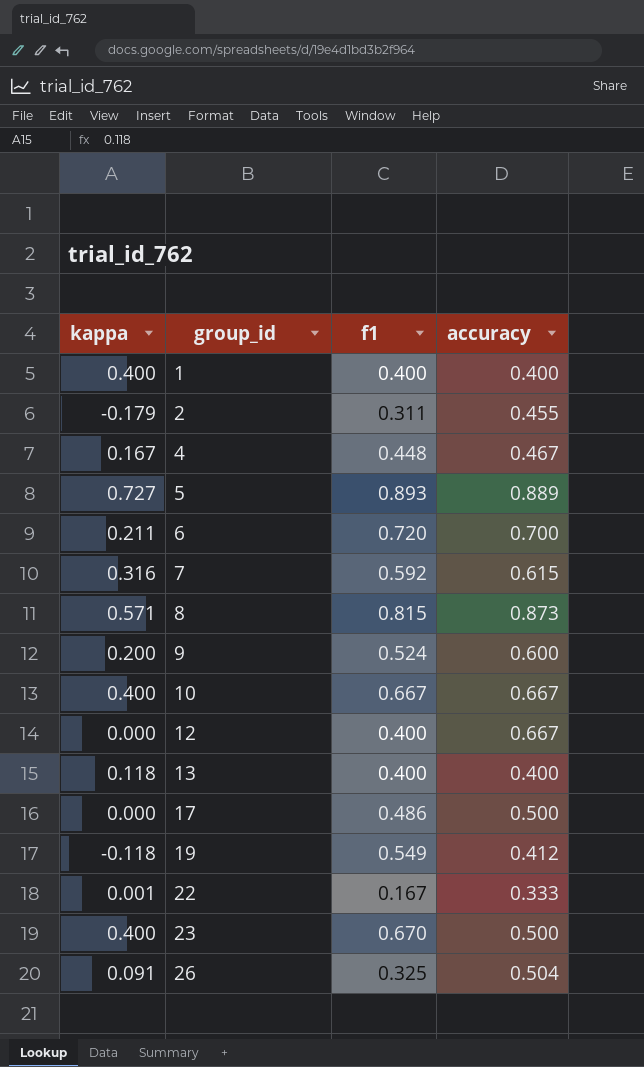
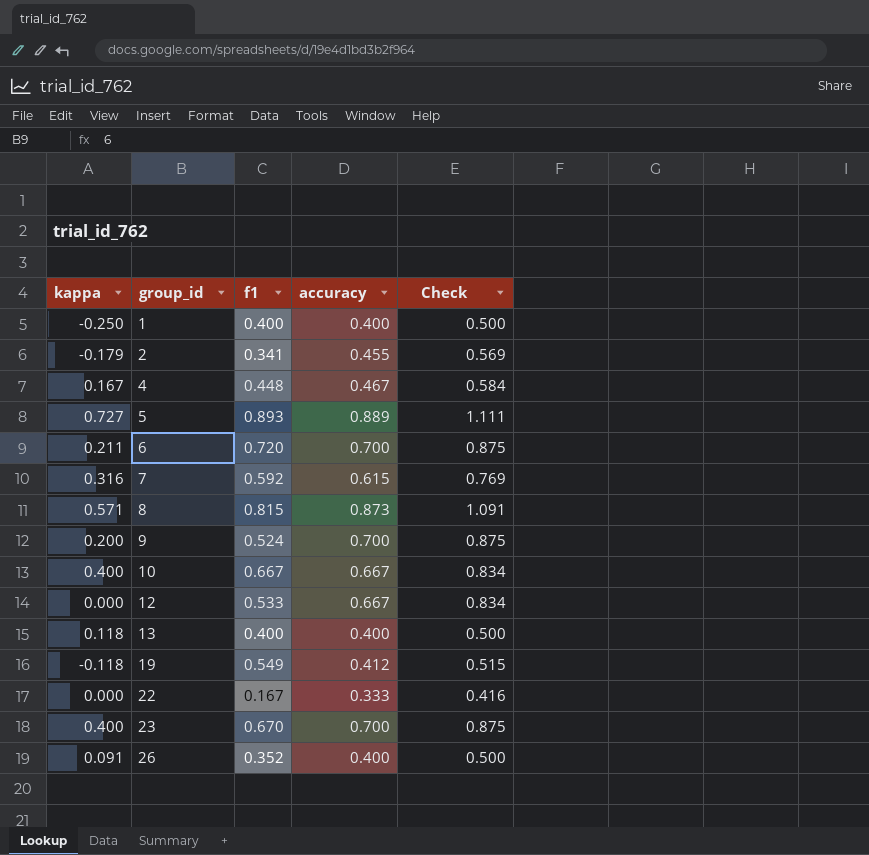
column Check | formula: none -> [accuracy] * 1.25
row 17: 0.000 | 0.486 | 0.500 -> none
1 | kappa: 0.400 -> -0.250
2 | f1: 0.311 -> 0.341
9 | accuracy: 0.600 -> 0.700
12 | f1: 0.400 -> 0.533
22 | kappa: 0.001 -> 0.000
23 | accuracy: 0.500 -> 0.700
26 | f1: 0.325 -> 0.352
26 | accuracy: 0.504 -> 0.400

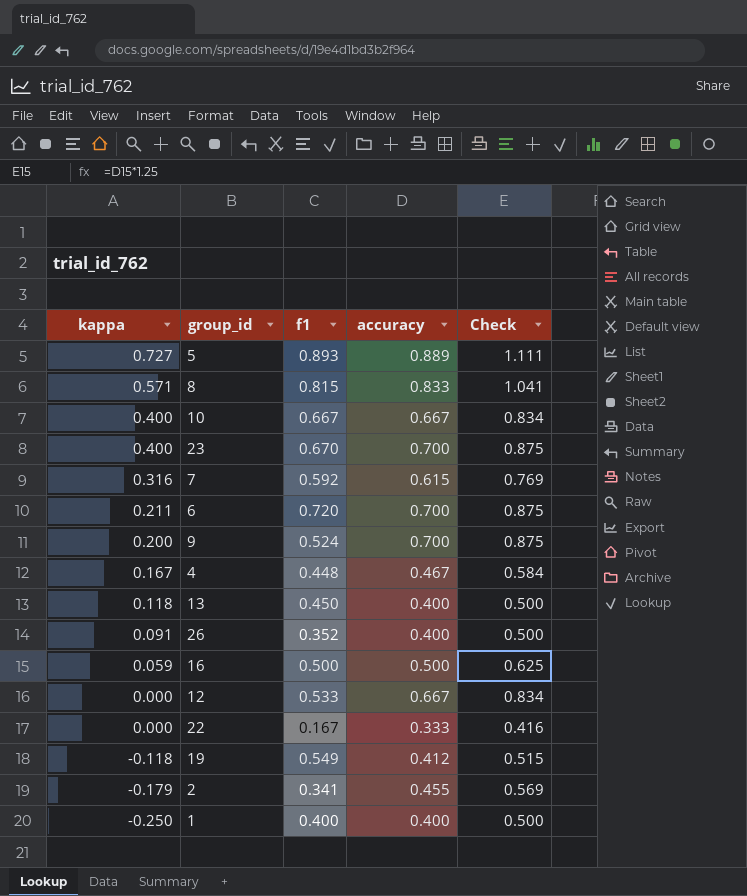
row order: group_id ascending -> kappa descending
8 | accuracy: 0.873 -> 0.833
8 | Check: 1.091 -> 1.041
13 | f1: 0.400 -> 0.450
row 16: none -> 0.059 | 0.500 | 0.500 | 0.625

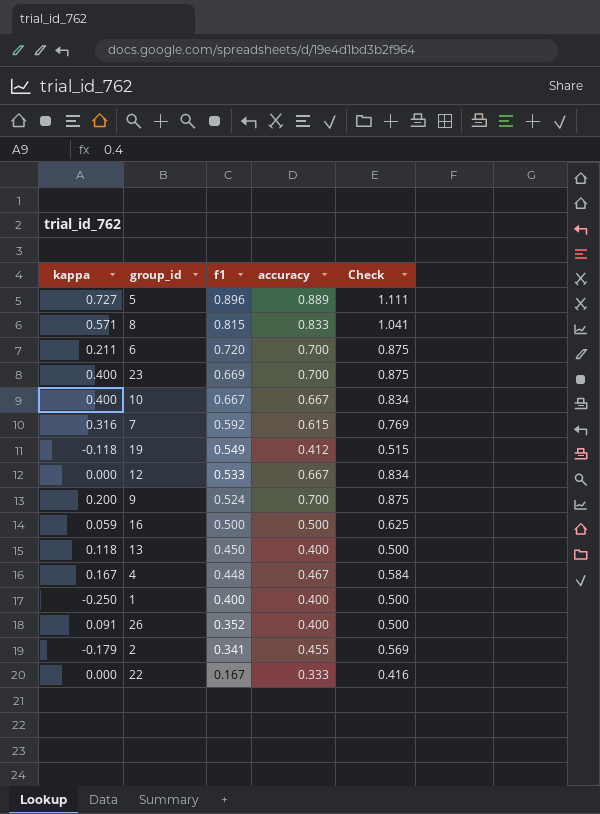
row order: kappa descending -> f1 descending
5 | f1: 0.893 -> 0.896
23 | f1: 0.670 -> 0.669

